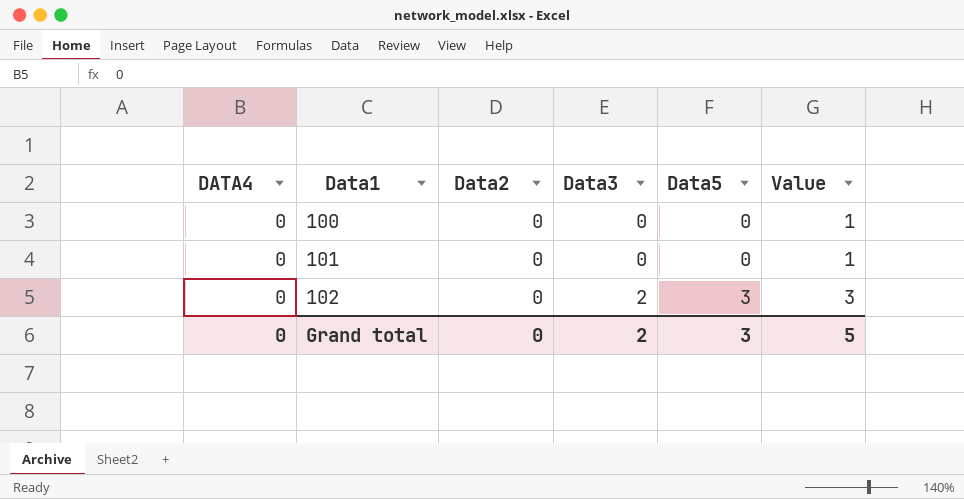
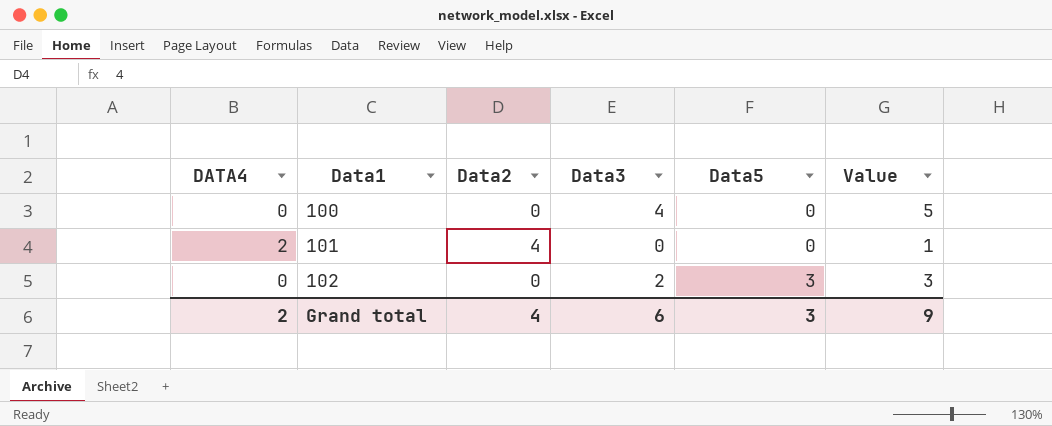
100 | Data3: 0 -> 4
100 | Value: 1 -> 5
101 | DATA4: 0 -> 2
101 | Data2: 0 -> 4
Grand total | DATA4: 0 -> 2
Grand total | Data2: 0 -> 4
Grand total | Data3: 2 -> 6
Grand total | Value: 5 -> 9

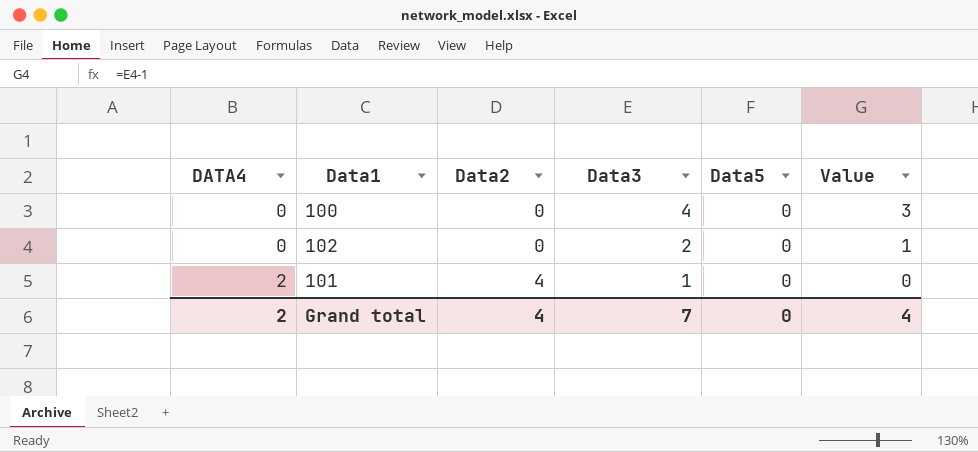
row order: Data1 ascending -> DATA4 ascending
column Value | formula: [Data3] + 1 -> [Data3] - 1
102 | Data5: 3 -> 0
101 | Data3: 0 -> 1
Grand total | Data3: 6 -> 7
Grand total | Data5: 3 -> 0
Grand total | Value: 9 -> 4

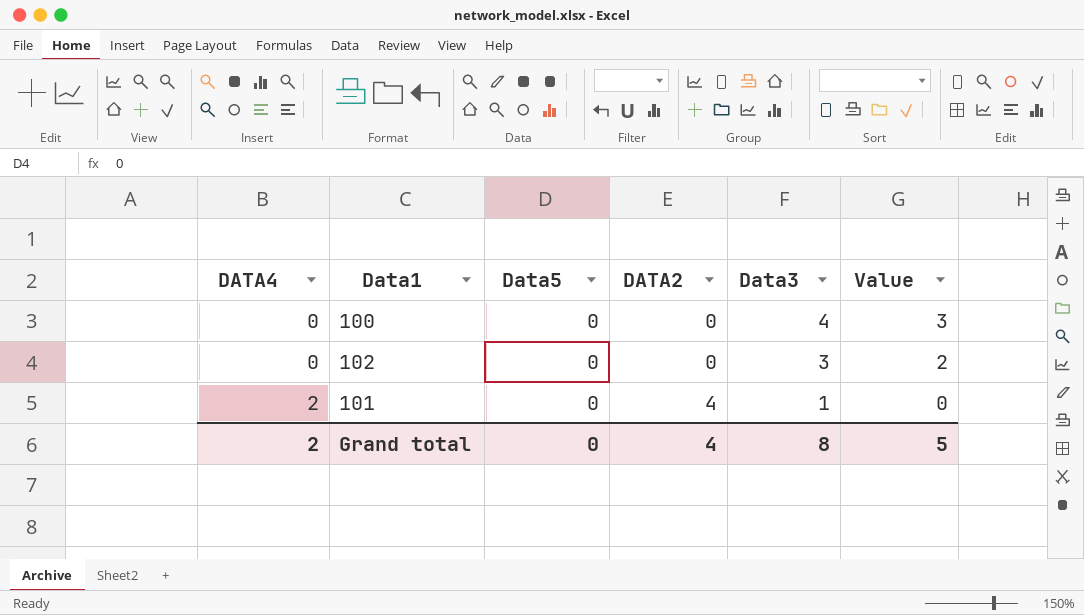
column Data5 | position: 5 -> 3
column name: Data2 -> DATA2
102 | Data3: 2 -> 3
102 | Value: 1 -> 2
Grand total | Data3: 7 -> 8
Grand total | Value: 4 -> 5

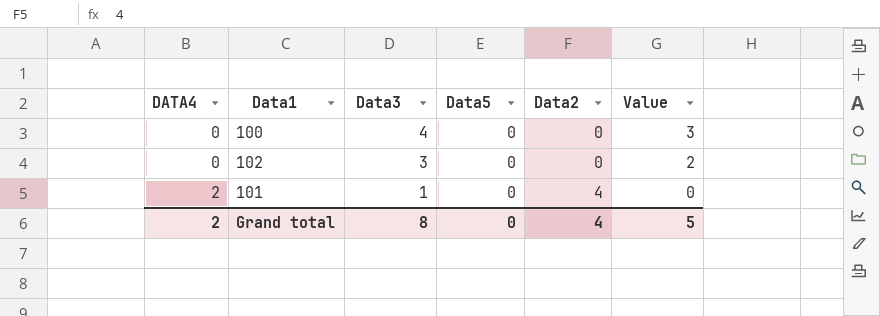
column Data3 | position: 5 -> 3
column name: DATA2 -> Data2

